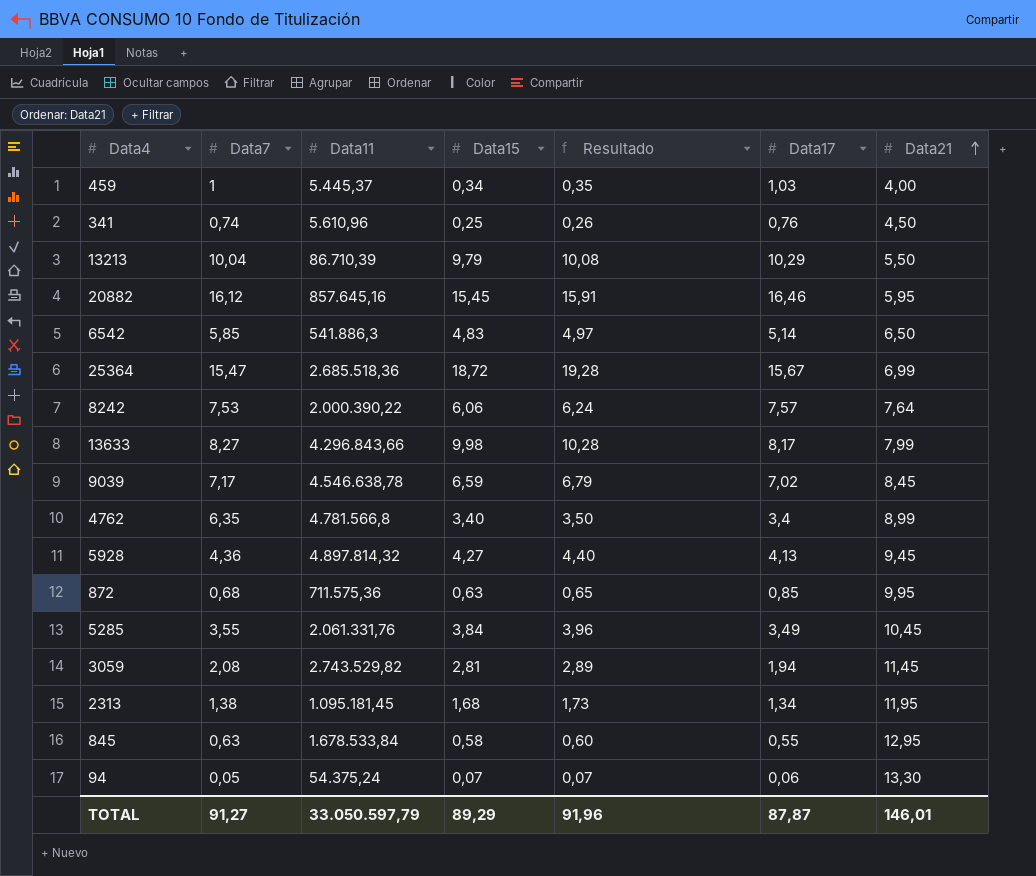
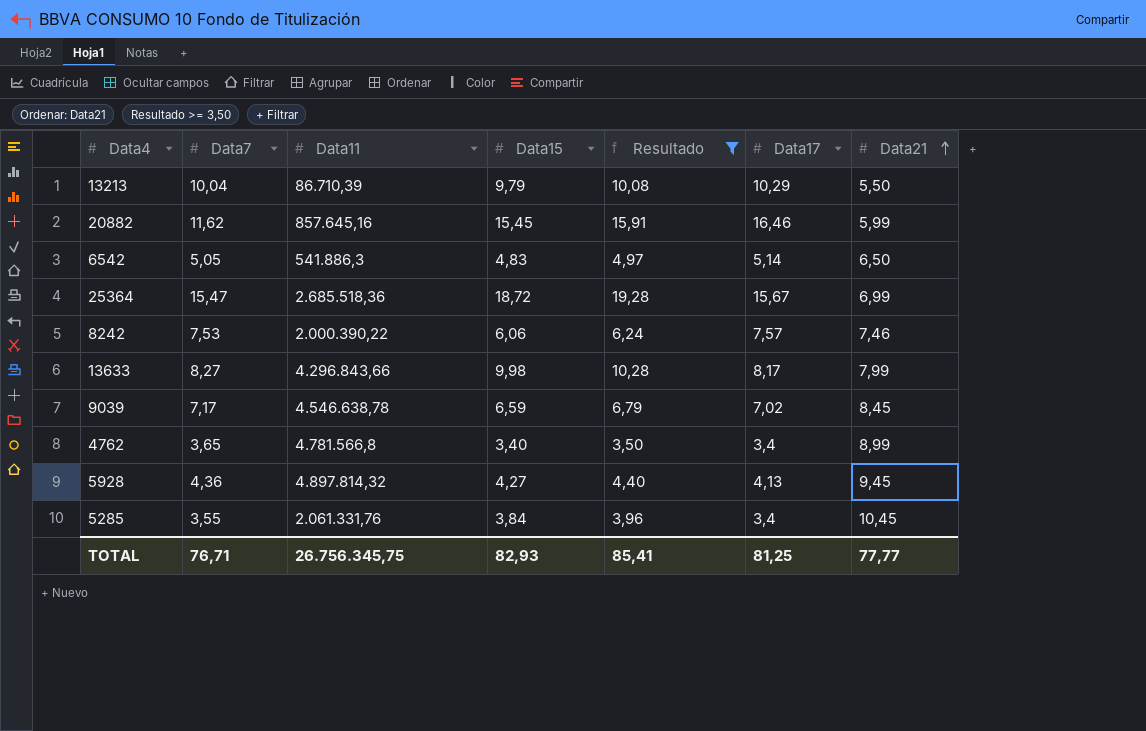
filter: none -> Resultado >= 3,50
20882 | Data7: 16,12 -> 11,62
20882 | Data21: 5,95 -> 5,99
6542 | Data7: 5,85 -> 5,05
8242 | Data21: 7,64 -> 7,46
4762 | Data7: 6,35 -> 3,65
5285 | Data17: 3,49 -> 3,4
TOTAL | Data7: 91,27 -> 76,71
TOTAL | Data11: 33.050.597,79 -> 26.756.345,75
TOTAL | Data15: 89,29 -> 82,93
TOTAL | Resultado: 91,96 -> 85,41
TOTAL | Data17: 87,87 -> 81,25
TOTAL | Data21: 146,01 -> 77,77

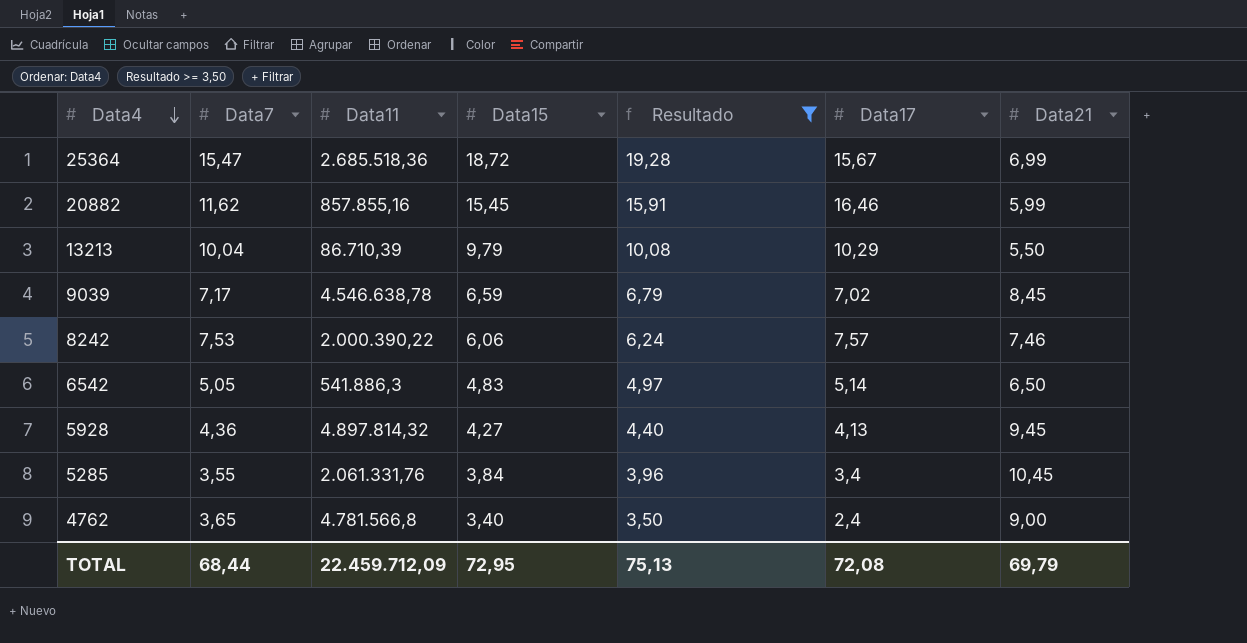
row order: Data21 ascending -> Data4 descending
row 13633: 8,27 | 4.296.843,66 | 9,98 | 10,28 | 8,17 | 7,99 -> none
20882 | Data11: 857.645,16 -> 857.855,16
4762 | Data17: 3,4 -> 2,4
4762 | Data21: 8,99 -> 9,00
TOTAL | Data7: 76,71 -> 68,44
TOTAL | Data11: 26.756.345,75 -> 22.459.712,09
TOTAL | Data15: 82,93 -> 72,95
TOTAL | Resultado: 85,41 -> 75,13
TOTAL | Data17: 81,25 -> 72,08
TOTAL | Data21: 77,77 -> 69,79

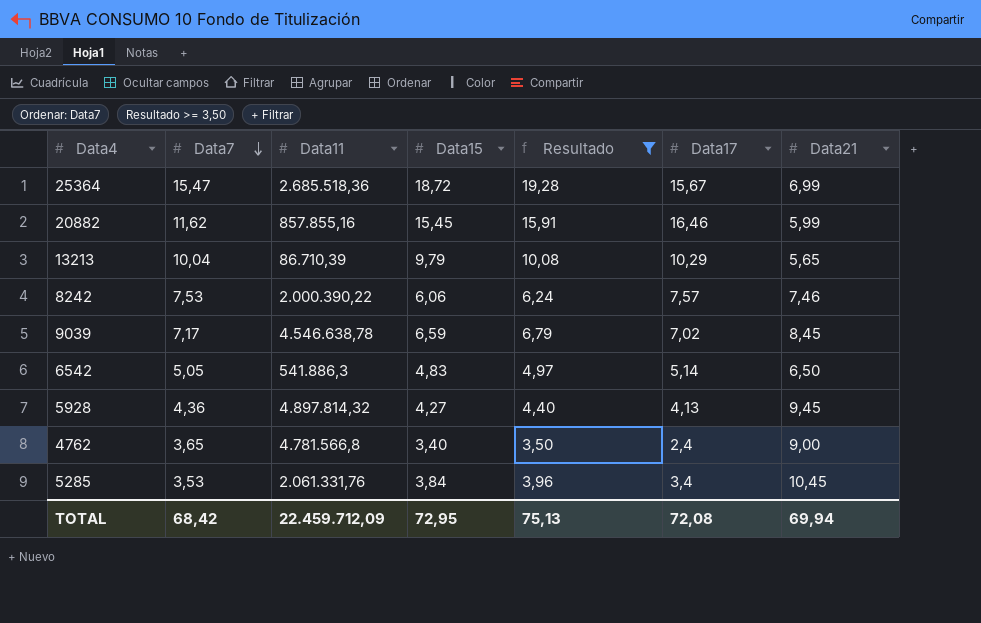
row order: Data4 descending -> Data7 descending
13213 | Data21: 5,50 -> 5,65
5285 | Data7: 3,55 -> 3,53
TOTAL | Data7: 68,44 -> 68,42
TOTAL | Data21: 69,79 -> 69,94

